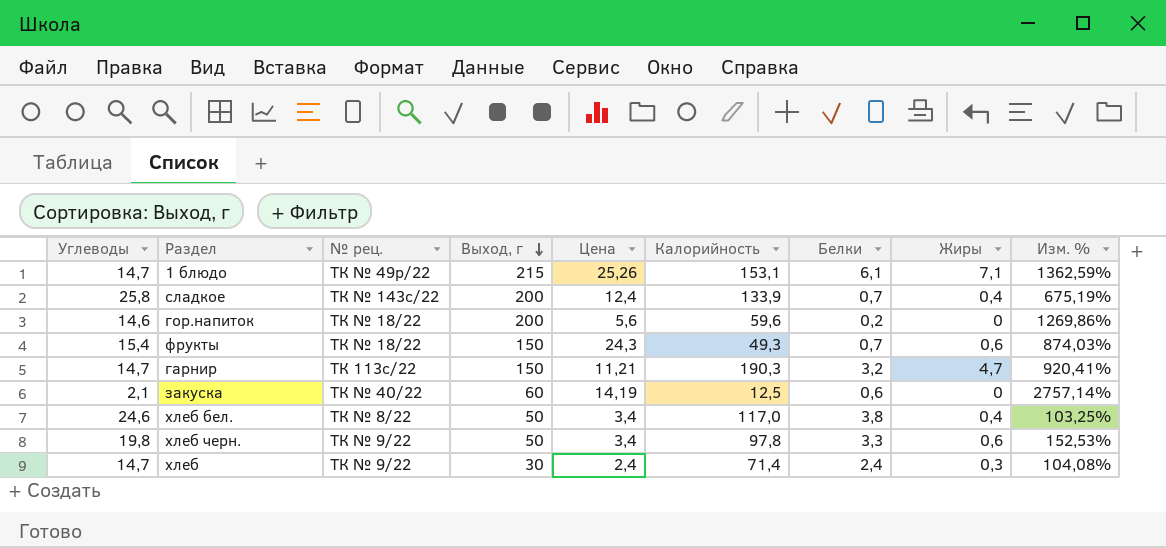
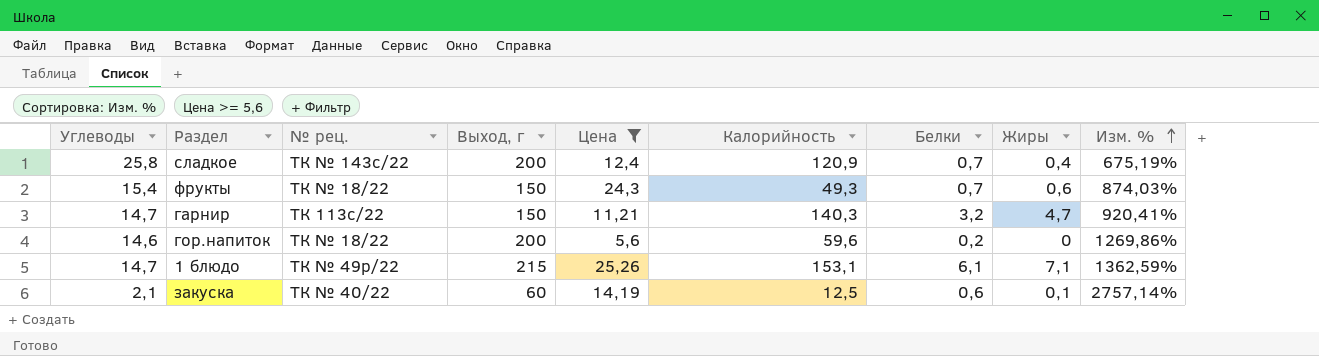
filter: none -> Цена >= 5,6
row order: Выход, г descending -> Изм. % ascending
сладкое | Калорийность: 133,9 -> 120,9
гарнир | Калорийность: 190,3 -> 140,3
закуска | Жиры: 0 -> 0,1

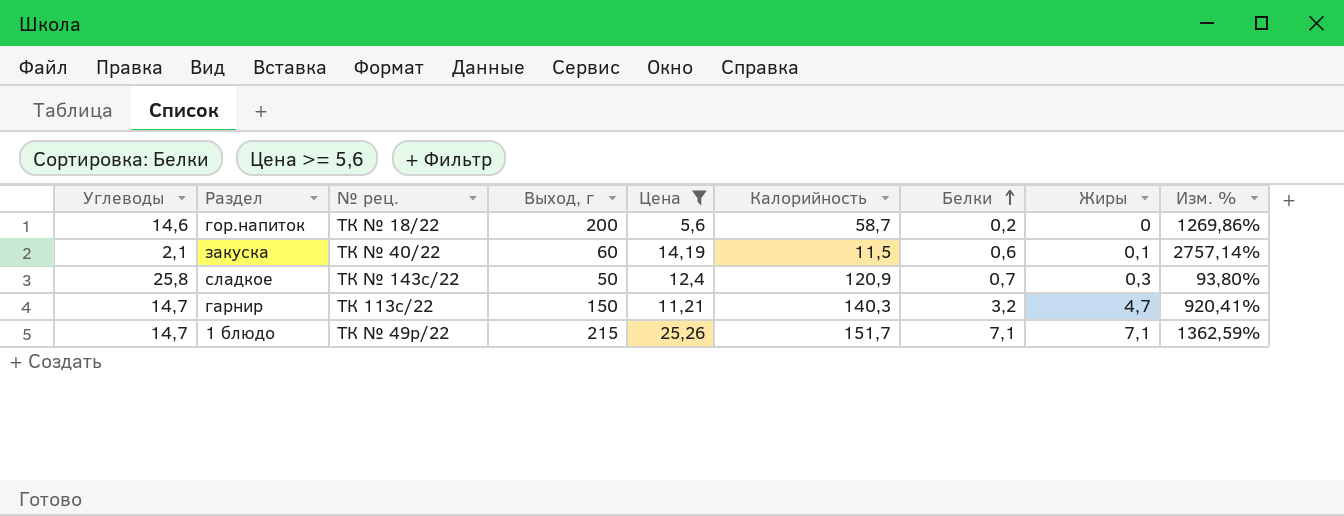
row order: Изм. % ascending -> Белки ascending
row фрукты: 15,4 | ТК № 18/22 | 150 | 24,3 | 49,3 | 0,7 | 0,6 | 874,03% -> none
гор.напиток | Калорийность: 59,6 -> 58,7
закуска | Калорийность: 12,5 -> 11,5
сладкое | Выход, г: 200 -> 50
сладкое | Жиры: 0,4 -> 0,3
сладкое | Изм. %: 675,19% -> 93,80%
1 блюдо | Калорийность: 153,1 -> 151,7
1 блюдо | Белки: 6,1 -> 7,1

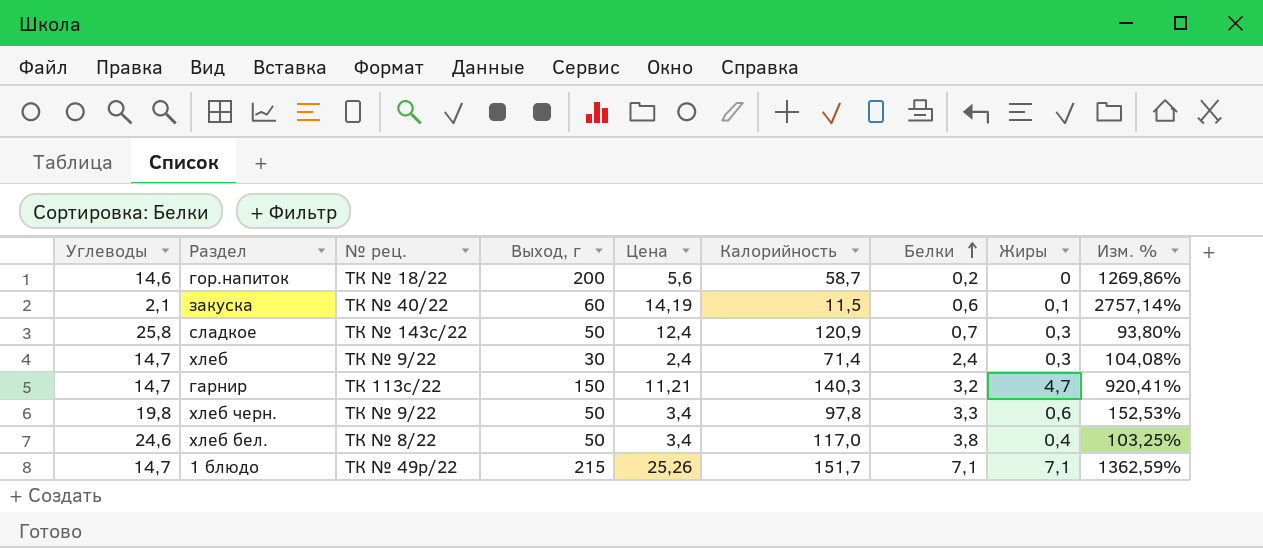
filter: Цена >= 5,6 -> none

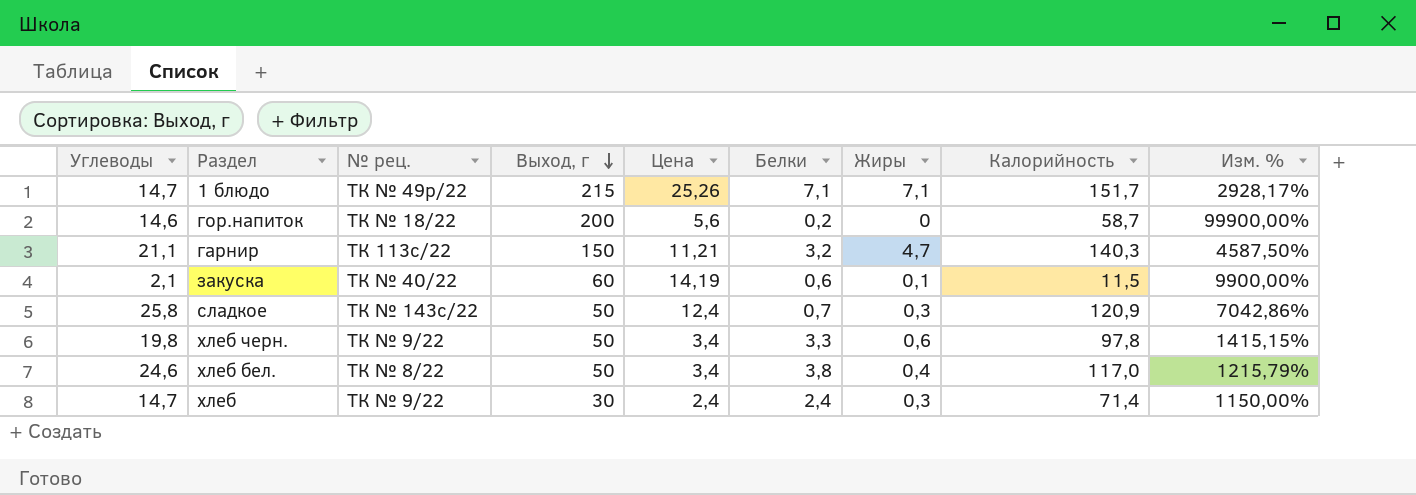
row order: Белки ascending -> Выход, г descending
column Калорийность | position: 6 -> 8
column Изм. % | formula: ([Выход, г] - [Углеводы]) / [Углеводы] -> ([Выход, г] - [Белки]) / [Белки]
гарнир | Углеводы: 14,7 -> 21,1

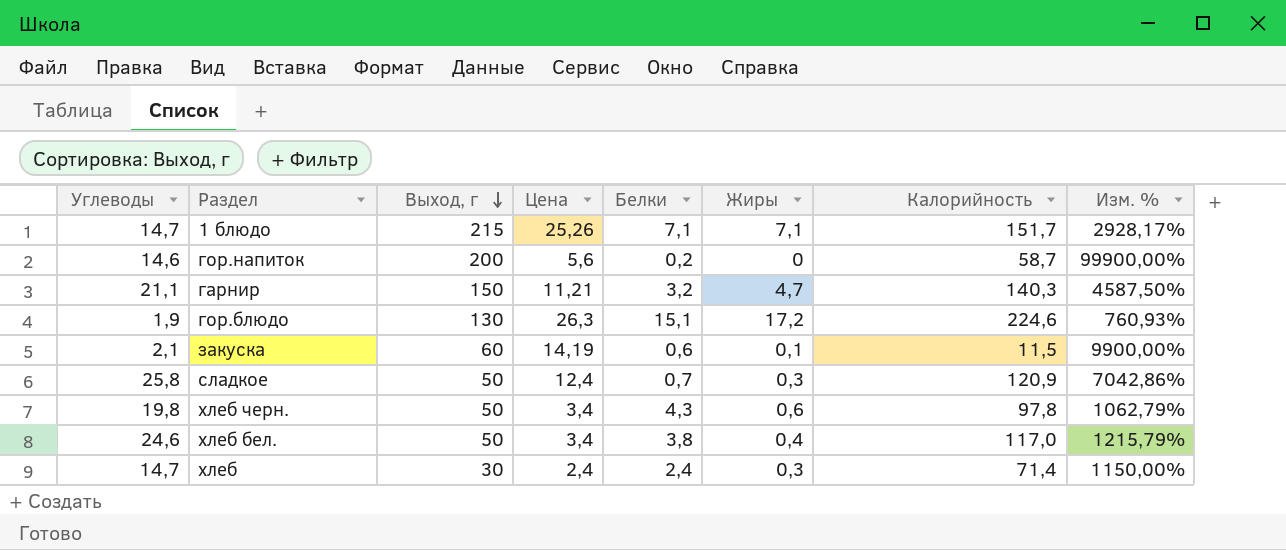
column № рец. | position: 3 -> none
row гор.блюдо: none -> 1,9 | 130 | 26,3 | 15,1 | 17,2 | 224,6 | 760,93%
хлеб черн. | Белки: 3,3 -> 4,3
хлеб черн. | Изм. %: 1415,15% -> 1062,79%

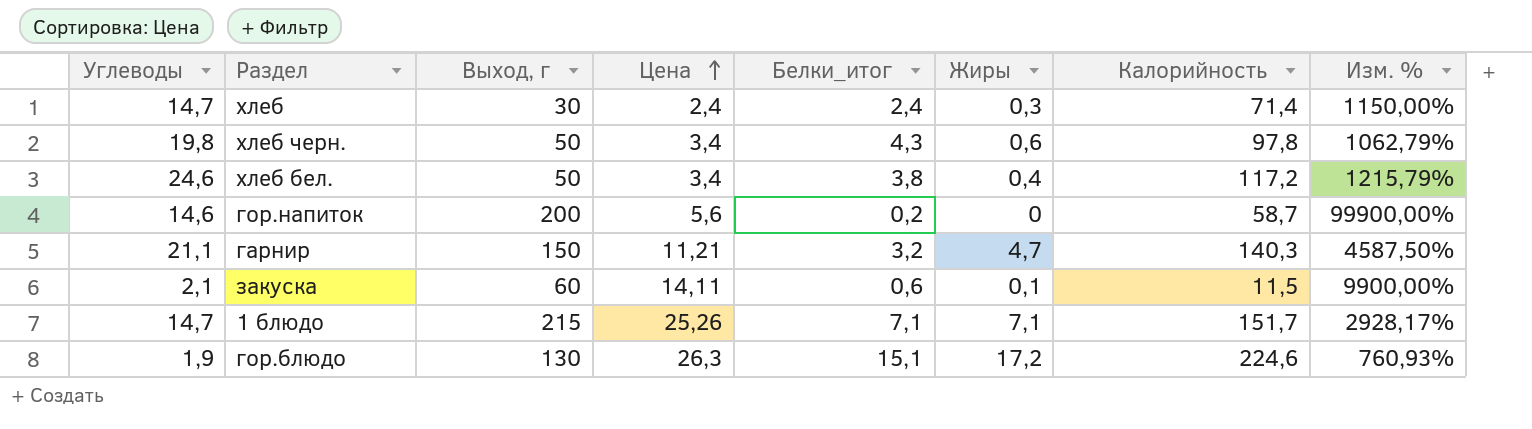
row order: Выход, г descending -> Цена ascending
column name: Белки -> Белки_итог
row сладкое: 25,8 | 50 | 12,4 | 0,7 | 0,3 | 120,9 | 7042,86% -> none
хлеб бел. | Калорийность: 117,0 -> 117,2
закуска | Цена: 14,19 -> 14,11

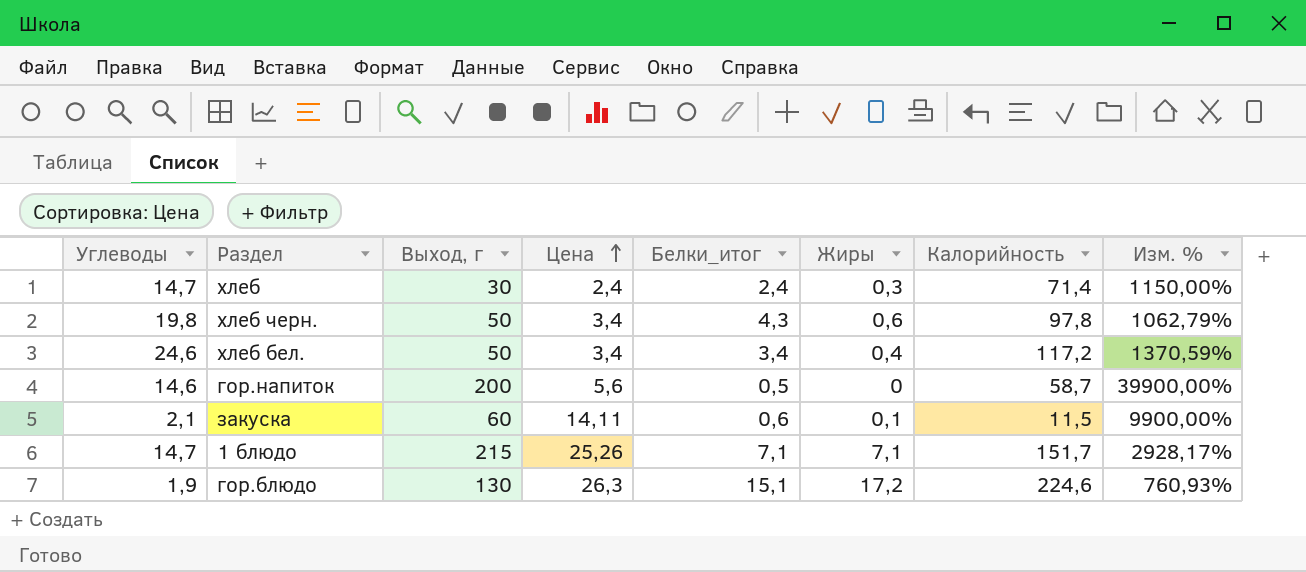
row гарнир: 21,1 | 150 | 11,21 | 3,2 | 4,7 | 140,3 | 4587,50% -> none
хлеб бел. | Белки_итог: 3,8 -> 3,4
хлеб бел. | Изм. %: 1215,79% -> 1370,59%
гор.напиток | Белки_итог: 0,2 -> 0,5
гор.напиток | Изм. %: 99900,00% -> 39900,00%

